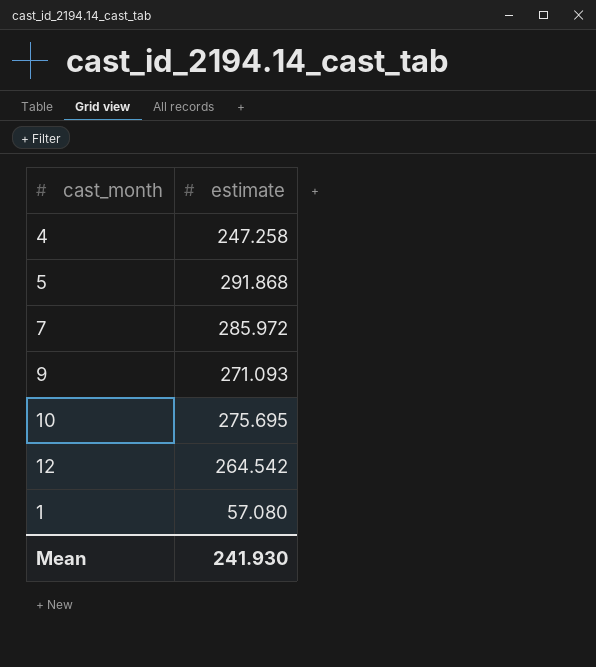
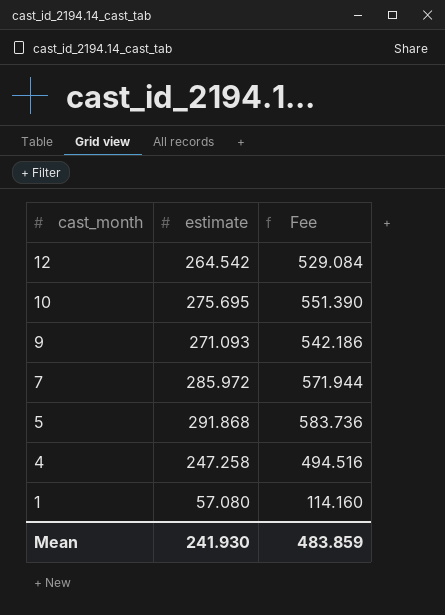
row order: none -> cast_month descending
column Fee | formula: none -> [estimate] * 2

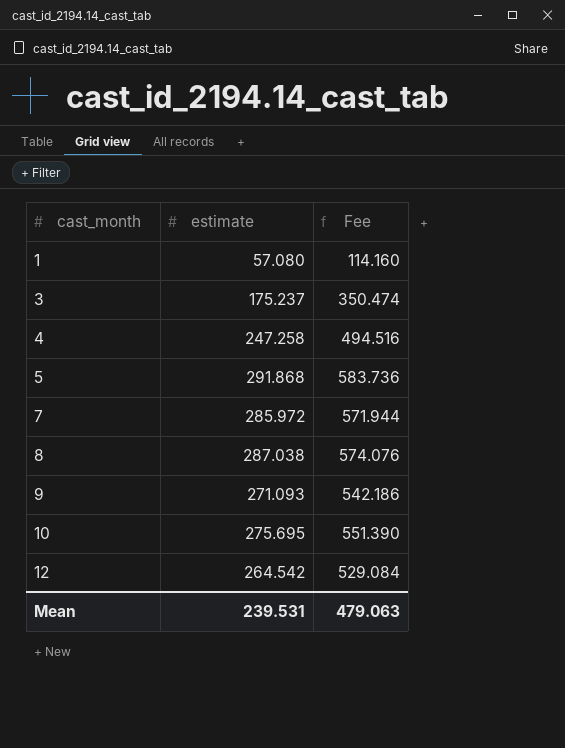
row order: cast_month descending -> cast_month ascending
row 3: none -> 175.237 | 350.474
row 8: none -> 287.038 | 574.076
Mean | estimate: 241.930 -> 239.531
Mean | Fee: 483.859 -> 479.063

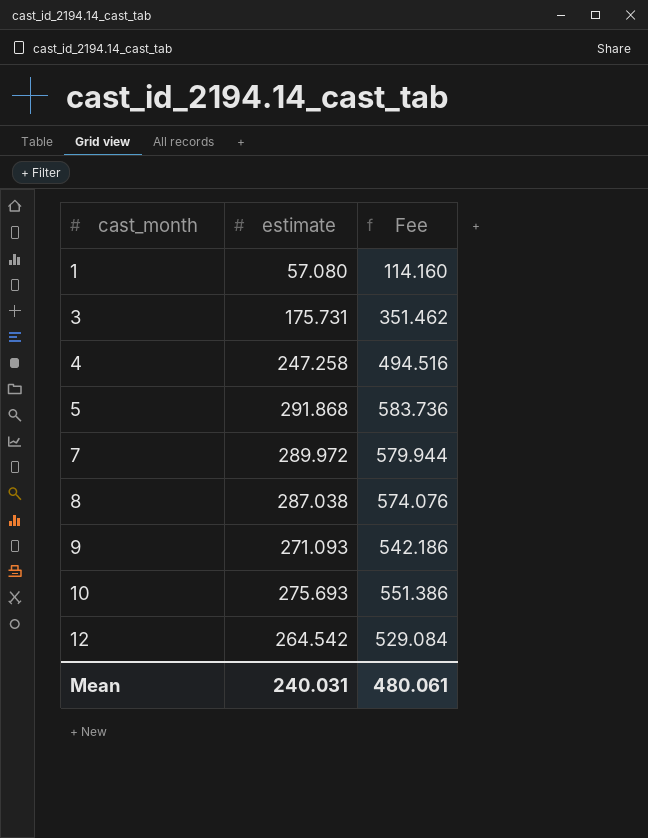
3 | estimate: 175.237 -> 175.731
3 | Fee: 350.474 -> 351.462
7 | estimate: 285.972 -> 289.972
7 | Fee: 571.944 -> 579.944
10 | estimate: 275.695 -> 275.693
10 | Fee: 551.390 -> 551.386
Mean | estimate: 239.531 -> 240.031
Mean | Fee: 479.063 -> 480.061

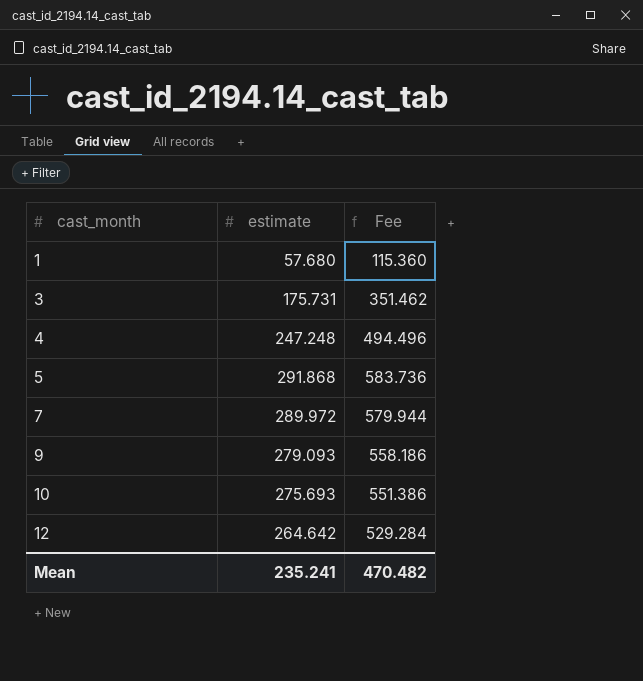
row 8: 287.038 | 574.076 -> none
1 | estimate: 57.080 -> 57.680
1 | Fee: 114.160 -> 115.360
4 | estimate: 247.258 -> 247.248
4 | Fee: 494.516 -> 494.496
9 | estimate: 271.093 -> 279.093
9 | Fee: 542.186 -> 558.186
12 | estimate: 264.542 -> 264.642
12 | Fee: 529.084 -> 529.284
Mean | estimate: 240.031 -> 235.241
Mean | Fee: 480.061 -> 470.482

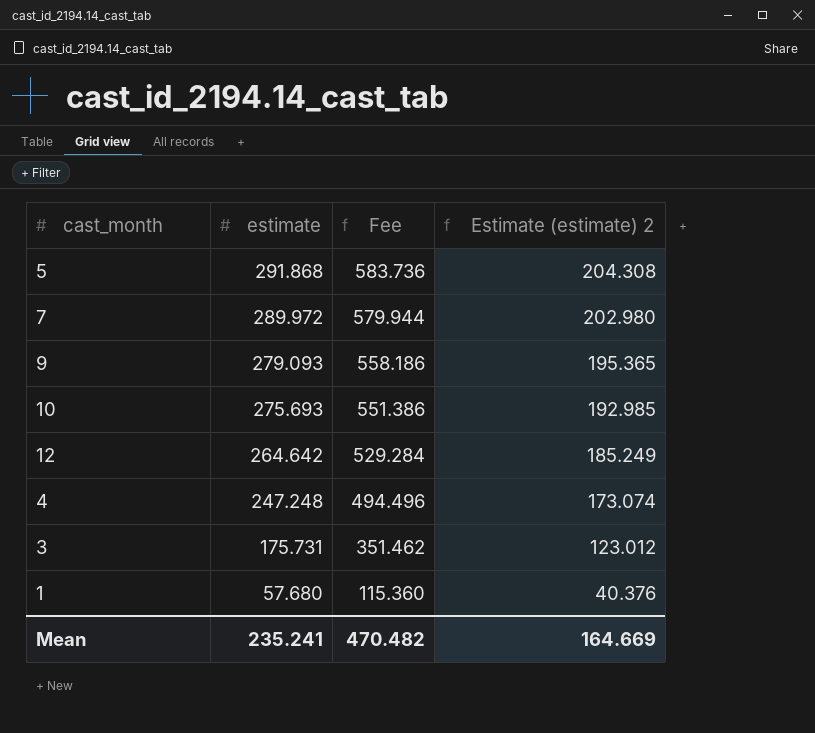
row order: cast_month ascending -> estimate descending
column Estimate (estimate) 2 | formula: none -> [estimate] * 0.7

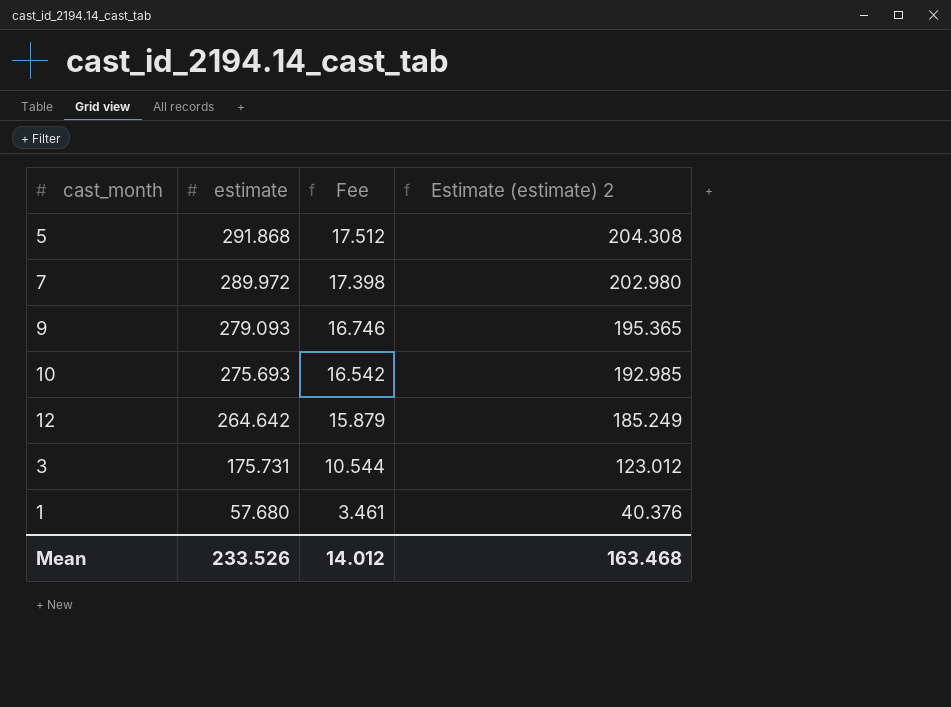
column Fee | formula: [estimate] * 2 -> [estimate] * 0.06
row 4: 247.248 | 494.496 | 173.074 -> none
Mean | estimate: 235.241 -> 233.526
Mean | Fee: 470.482 -> 14.012
Mean | Estimate (estimate) 2: 164.669 -> 163.468

